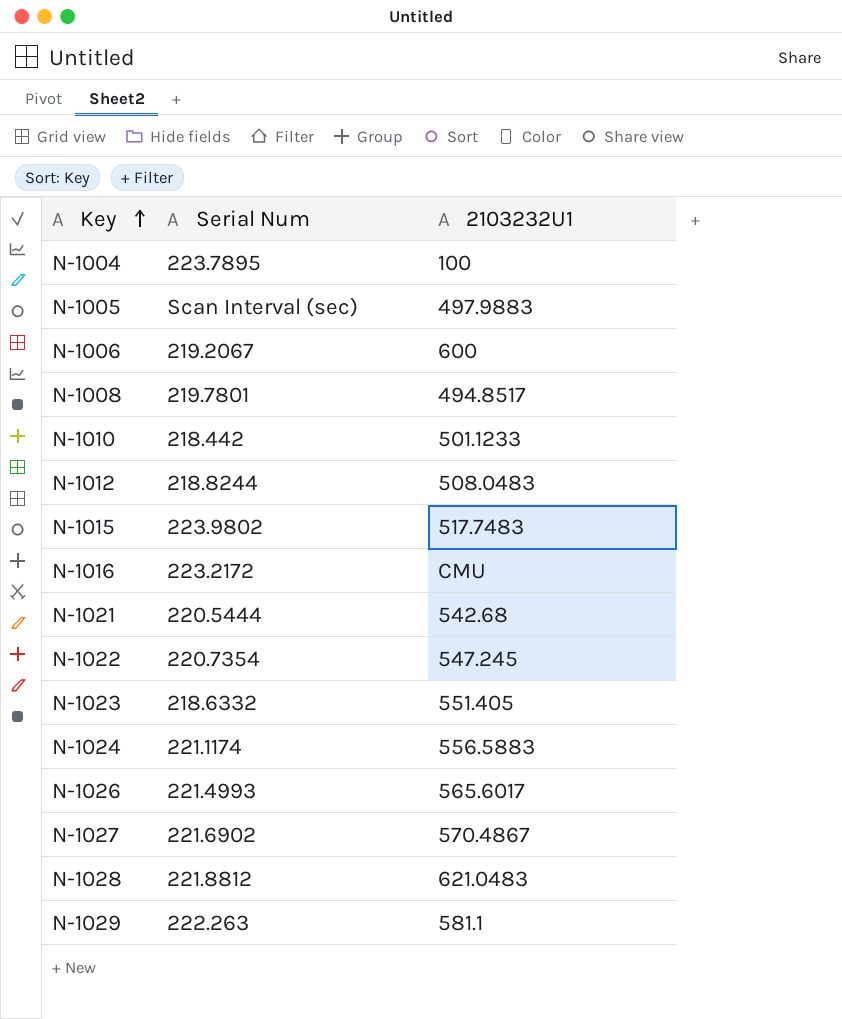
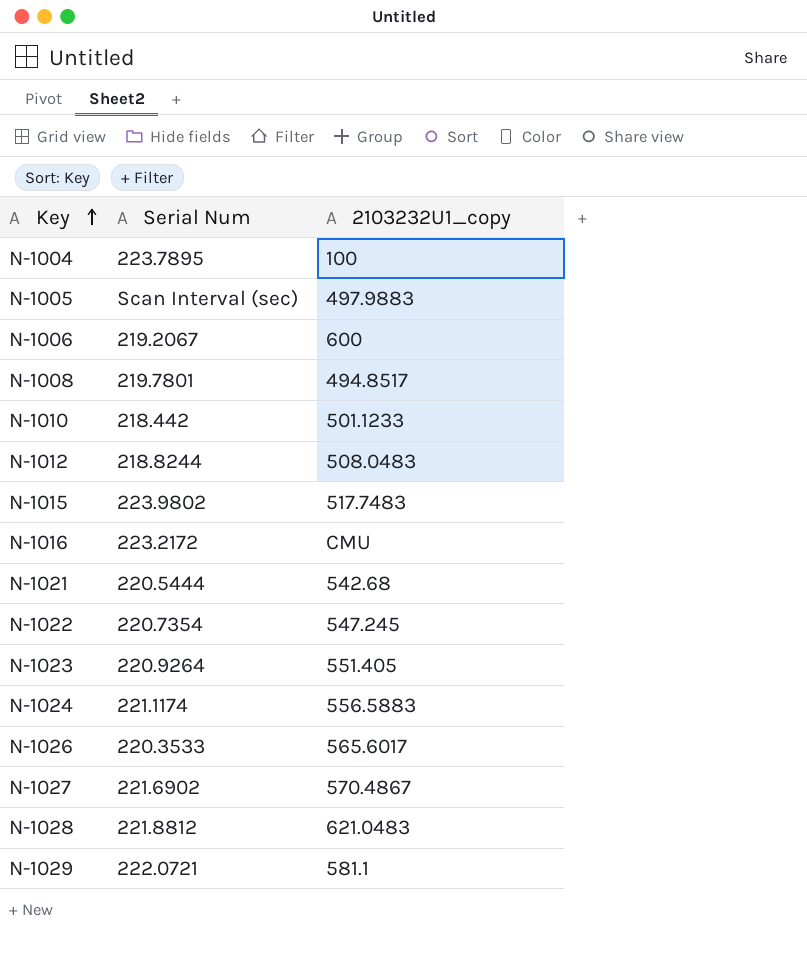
column name: 2103232U1 -> 2103232U1_copy
N-1023 | Serial Num: 218.6332 -> 220.9264
N-1026 | Serial Num: 221.4993 -> 220.3533
N-1029 | Serial Num: 222.263 -> 222.0721

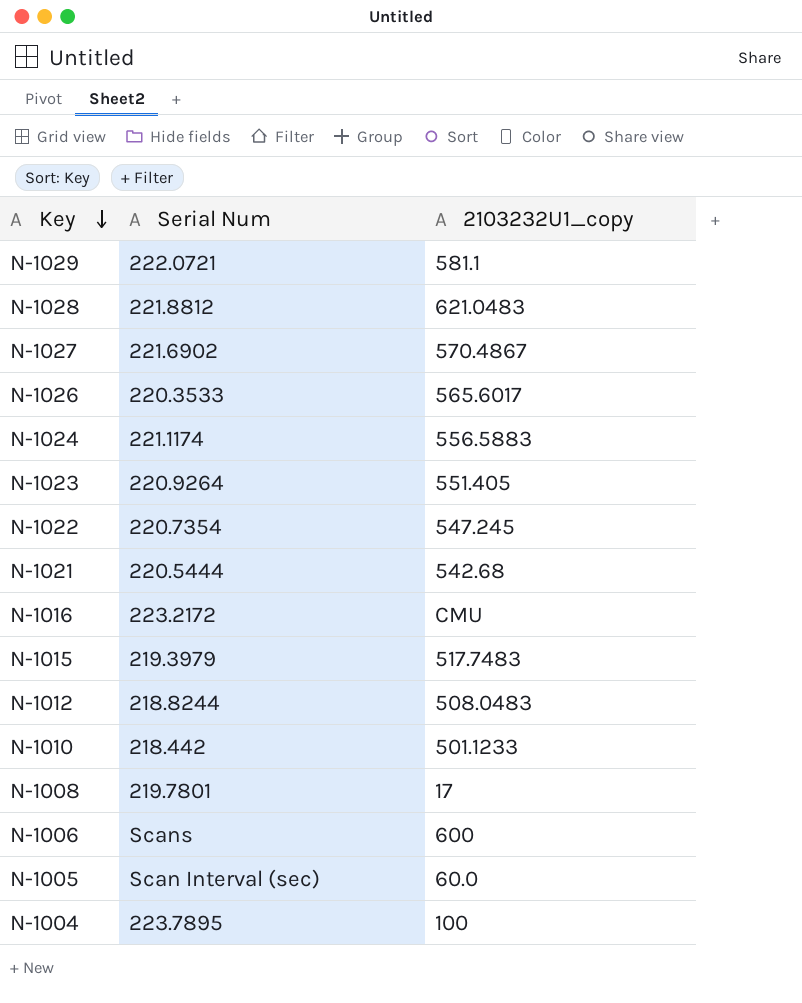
row order: Key ascending -> Key descending
N-1015 | Serial Num: 223.9802 -> 219.3979
N-1008 | 2103232U1_copy: 494.8517 -> 17
N-1006 | Serial Num: 219.2067 -> Scans
N-1005 | 2103232U1_copy: 497.9883 -> 60.0

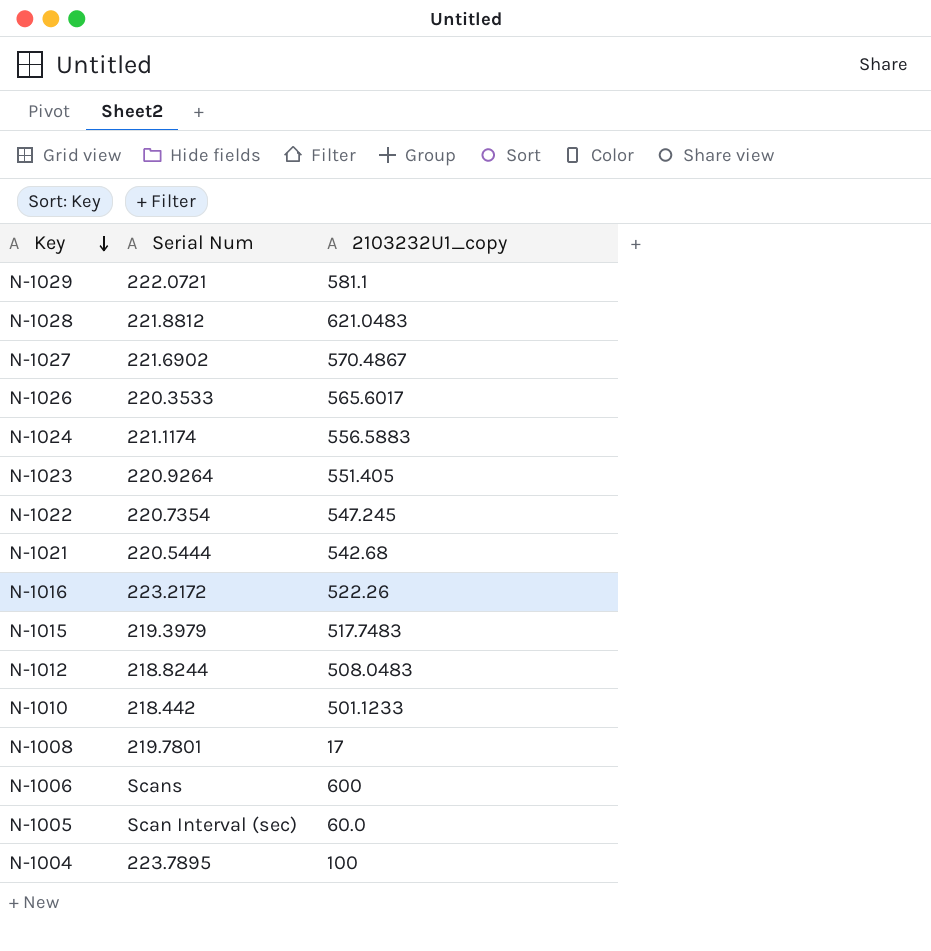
N-1016 | 2103232U1_copy: CMU -> 522.26

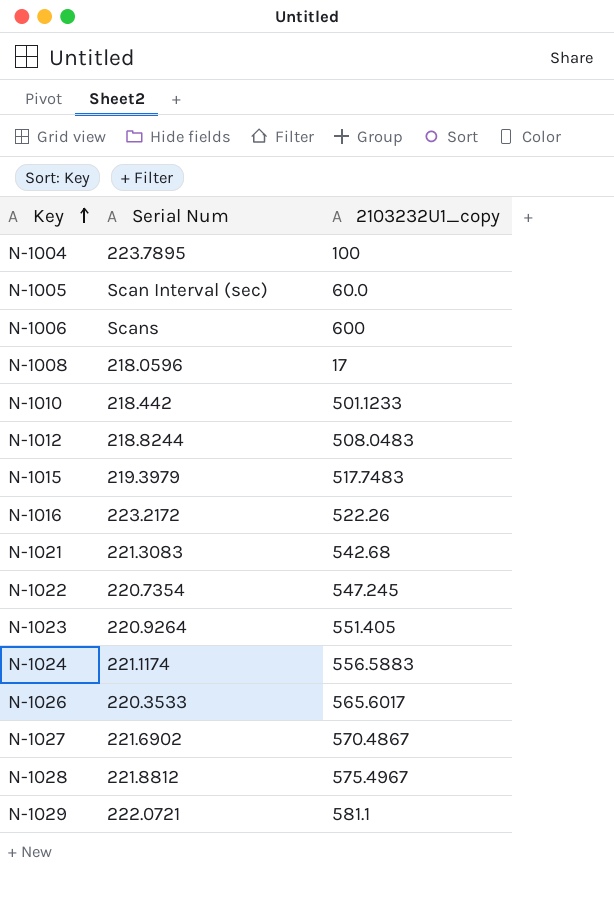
row order: Key descending -> Key ascending
N-1008 | Serial Num: 219.7801 -> 218.0596
N-1021 | Serial Num: 220.5444 -> 221.3083
N-1028 | 2103232U1_copy: 621.0483 -> 575.4967

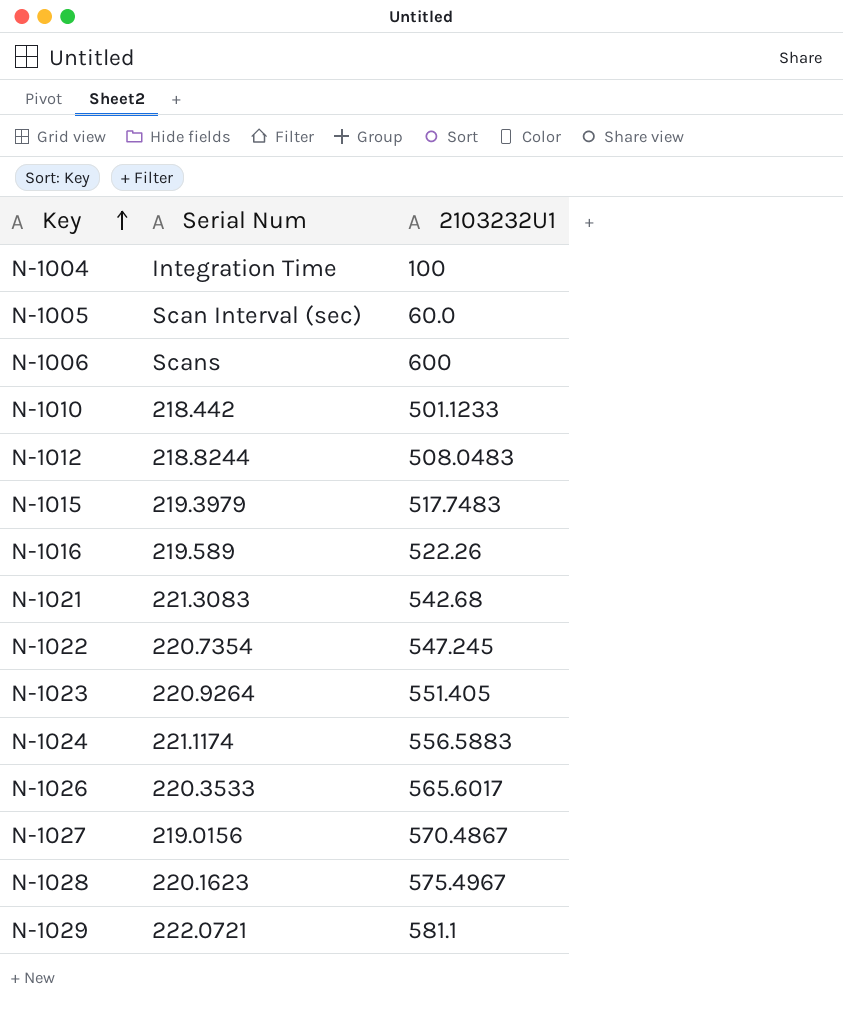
column name: 2103232U1_copy -> 2103232U1
row N-1008: 218.0596 | 17 -> none
N-1004 | Serial Num: 223.7895 -> Integration Time
N-1016 | Serial Num: 223.2172 -> 219.589
N-1027 | Serial Num: 221.6902 -> 219.0156
N-1028 | Serial Num: 221.8812 -> 220.1623

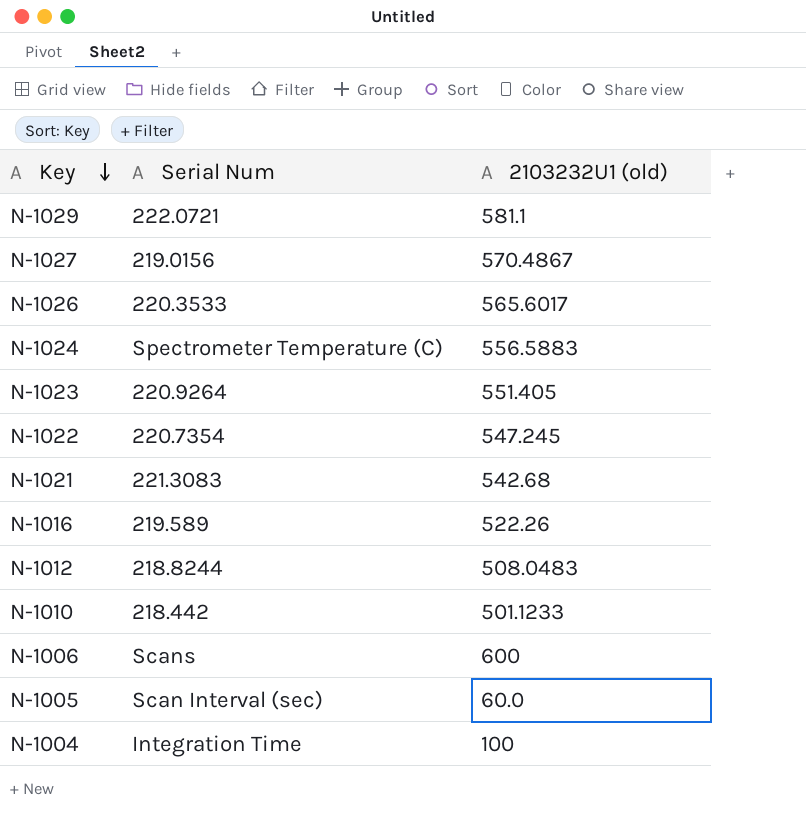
row order: Key ascending -> Key descending
column name: 2103232U1 -> 2103232U1 (old)
row N-1015: 219.3979 | 517.7483 -> none
row N-1028: 220.1623 | 575.4967 -> none
N-1024 | Serial Num: 221.1174 -> Spectrometer Temperature (C)

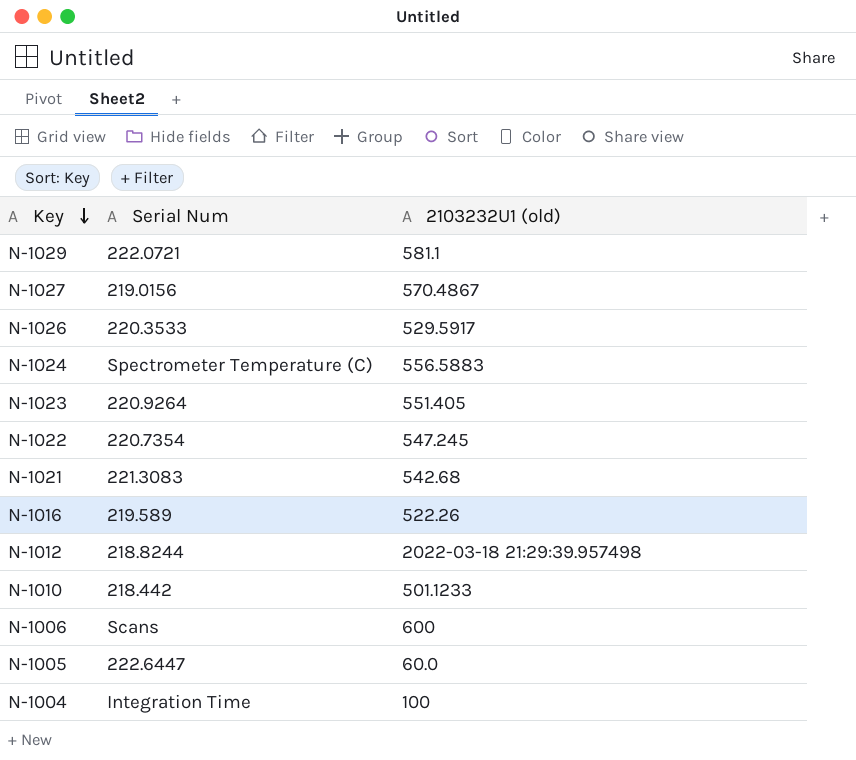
N-1026 | 2103232U1 (old): 565.6017 -> 529.5917
N-1012 | 2103232U1 (old): 508.0483 -> 2022-03-18 21:29:39.957498
N-1005 | Serial Num: Scan Interval (sec) -> 222.6447

